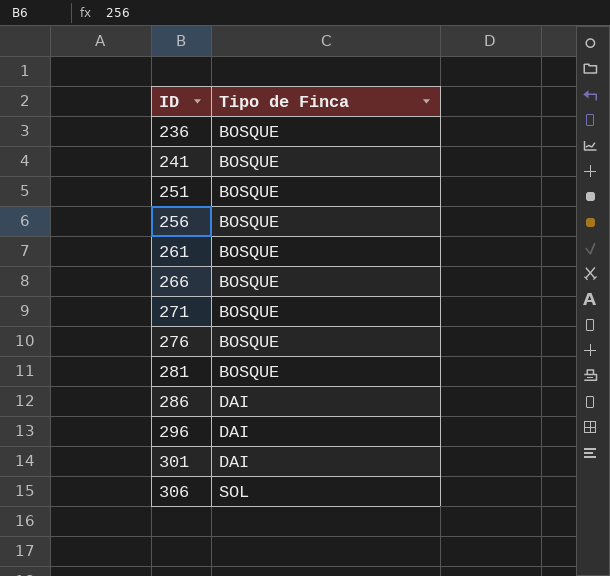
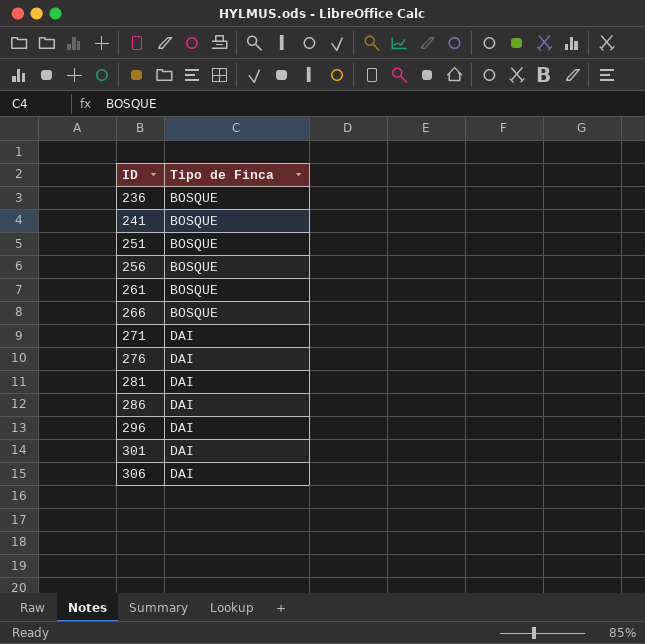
271 | Tipo de Finca: BOSQUE -> DAI
276 | Tipo de Finca: BOSQUE -> DAI
281 | Tipo de Finca: BOSQUE -> DAI
306 | Tipo de Finca: SOL -> DAI

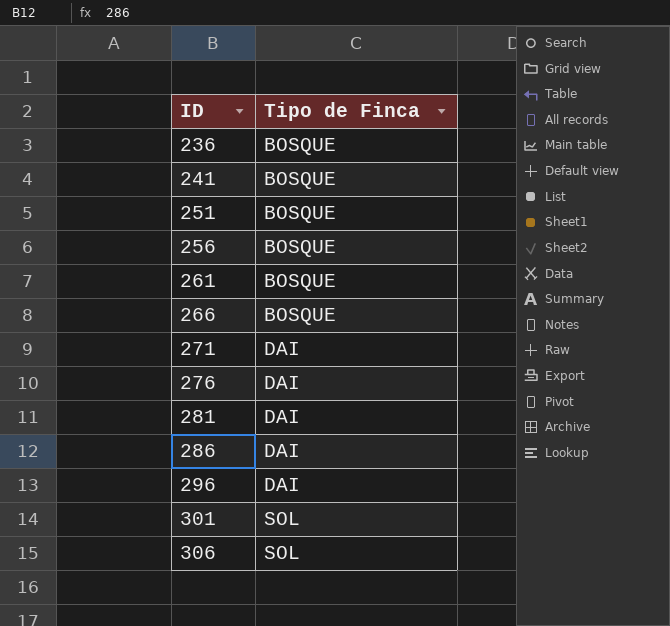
301 | Tipo de Finca: DAI -> SOL
306 | Tipo de Finca: DAI -> SOL

